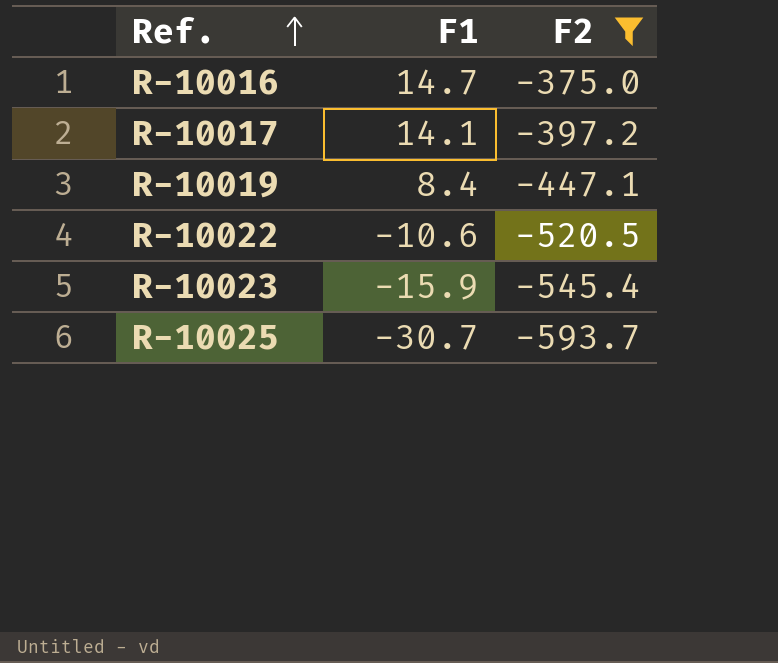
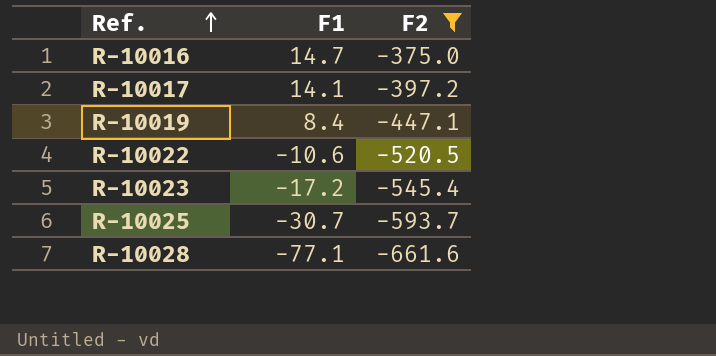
R-10023 | F1: -15.9 -> -17.2
row R-10028: none -> -77.1 | -661.6

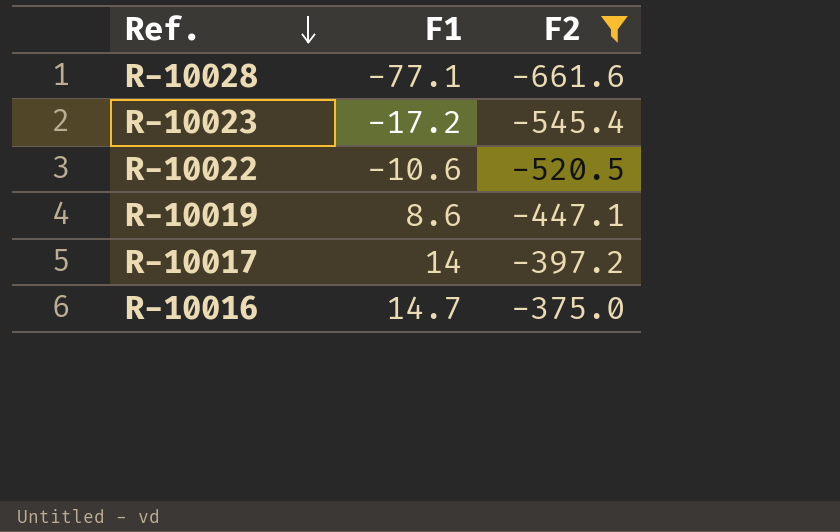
row order: Ref. ascending -> Ref. descending
row R-10025: -30.7 | -593.7 -> none
R-10019 | F1: 8.4 -> 8.6
R-10017 | F1: 14.1 -> 14

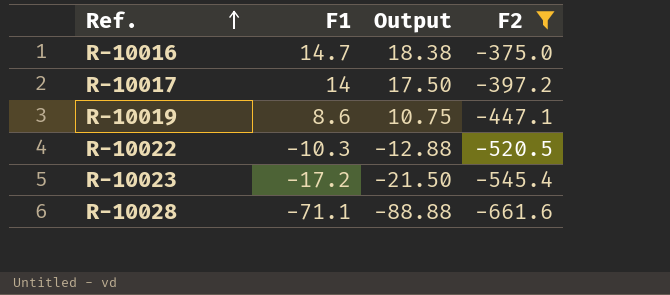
row order: Ref. descending -> Ref. ascending
column Output | formula: none -> [F1] * 1.25
R-10022 | F1: -10.6 -> -10.3
R-10028 | F1: -77.1 -> -71.1

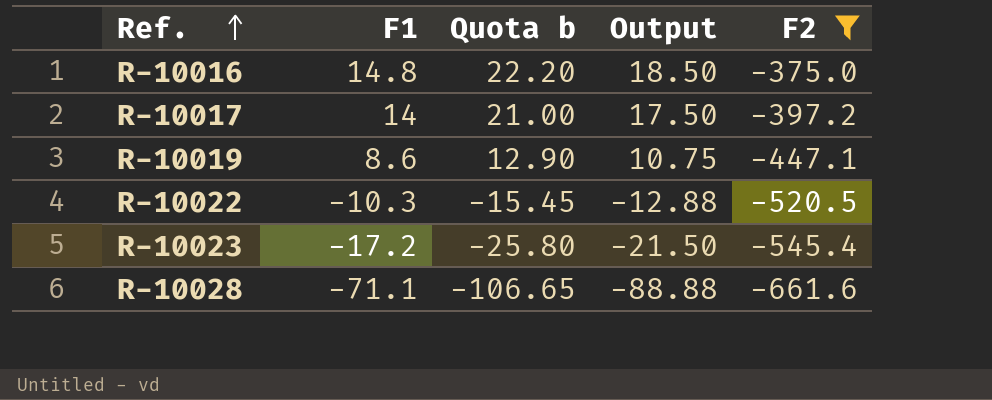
column Quota b | formula: none -> [F1] * 1.5
R-10016 | F1: 14.7 -> 14.8
R-10016 | Output: 18.38 -> 18.50

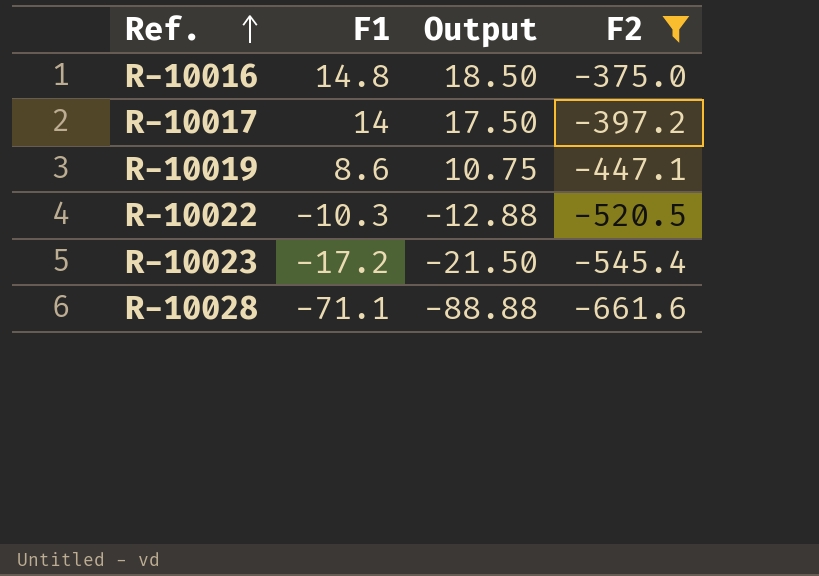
column Quota b | formula: [F1] * 1.5 -> none

